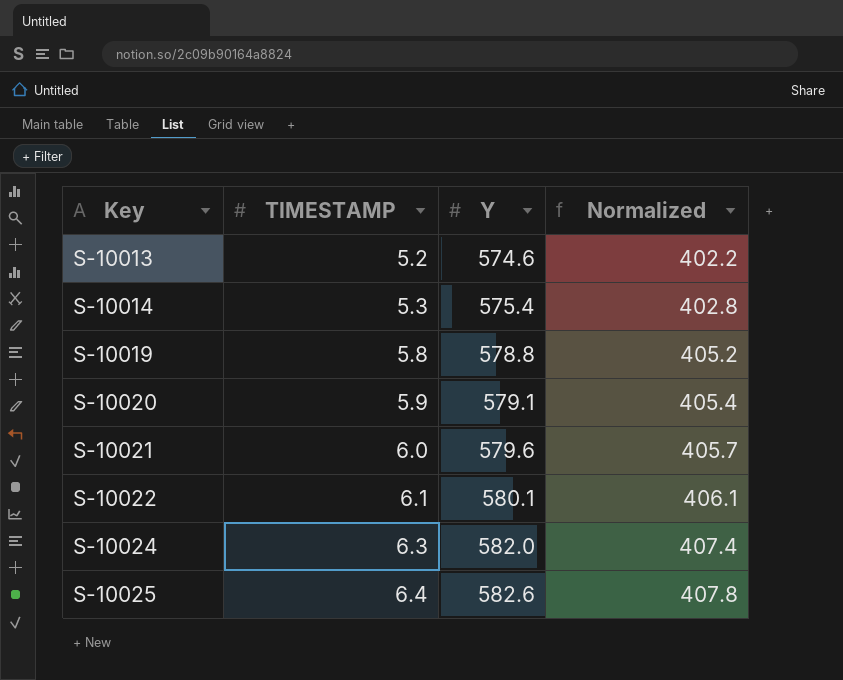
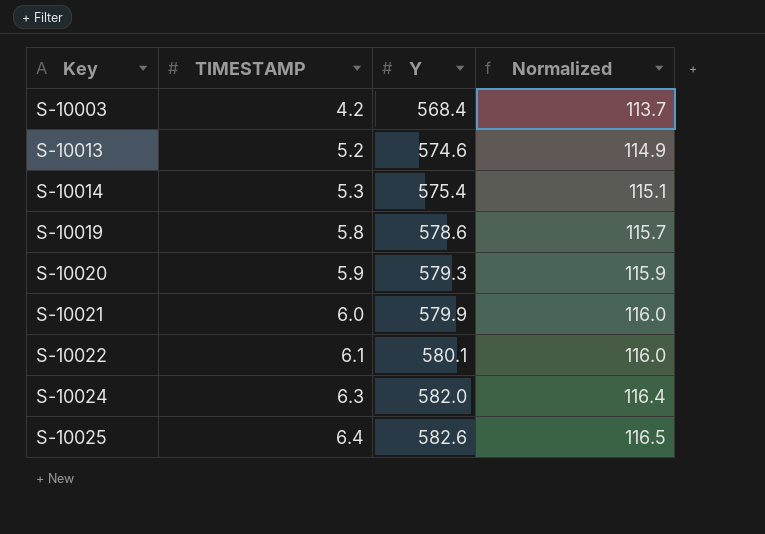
column Normalized | formula: [Y] * 0.7 -> [Y] * 0.2
row S-10003: none -> 4.2 | 568.4 | 113.7
S-10019 | Y: 578.8 -> 578.6
S-10020 | Y: 579.1 -> 579.3
S-10021 | Y: 579.6 -> 579.9

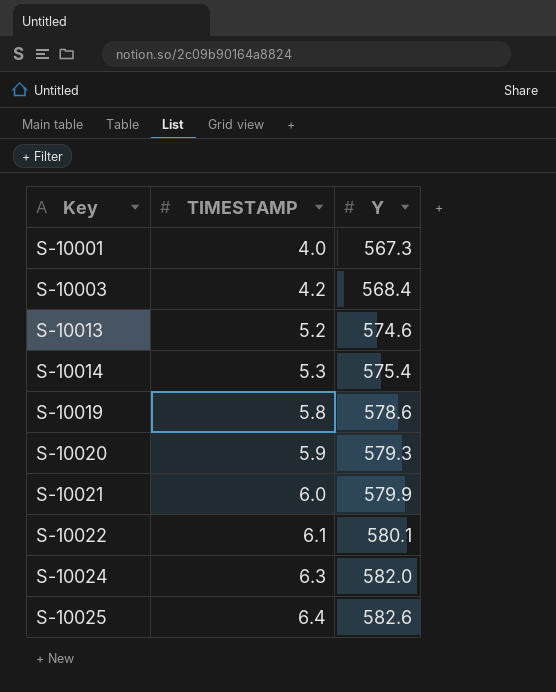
column Normalized | formula: [Y] * 0.2 -> none
row S-10001: none -> 4.0 | 567.3

